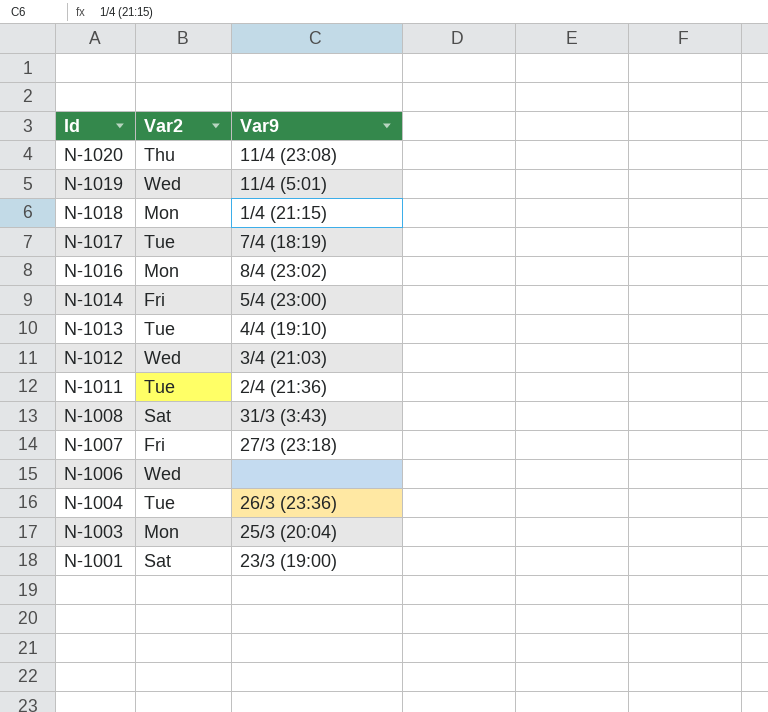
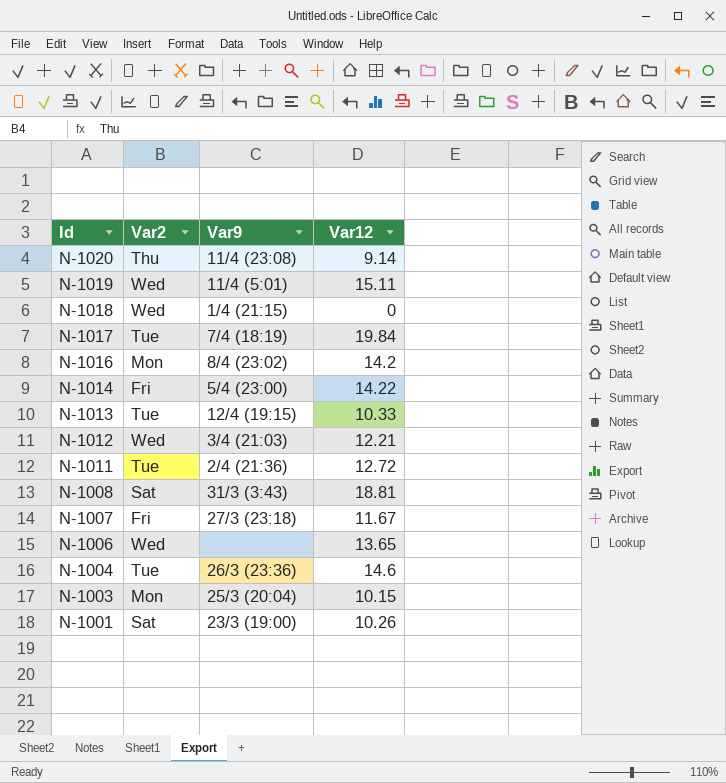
column Var12 | position: none -> 4
N-1018 | Var2: Mon -> Wed
N-1013 | Var9: 4/4 (19:10) -> 12/4 (19:15)

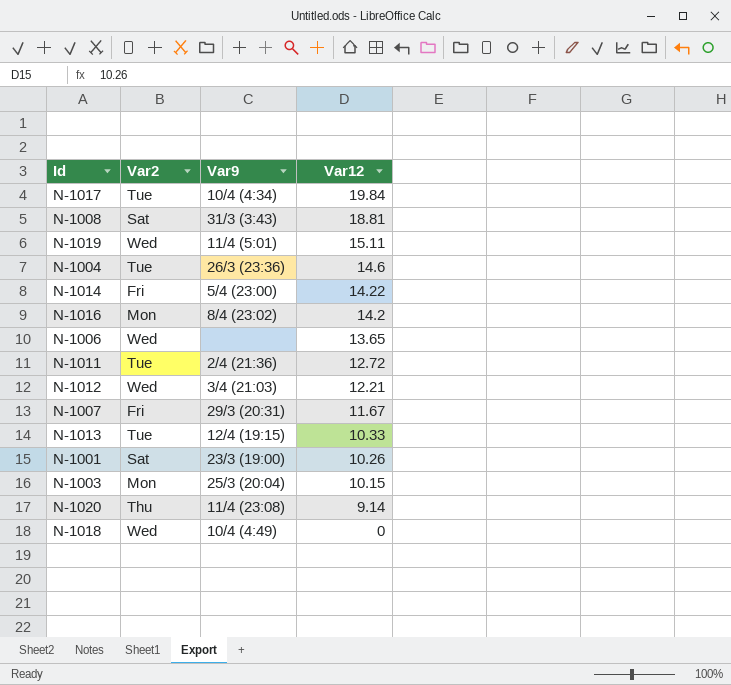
row order: Id descending -> Var12 descending
N-1017 | Var9: 7/4 (18:19) -> 10/4 (4:34)
N-1007 | Var9: 27/3 (23:18) -> 29/3 (20:31)
N-1018 | Var9: 1/4 (21:15) -> 10/4 (4:49)

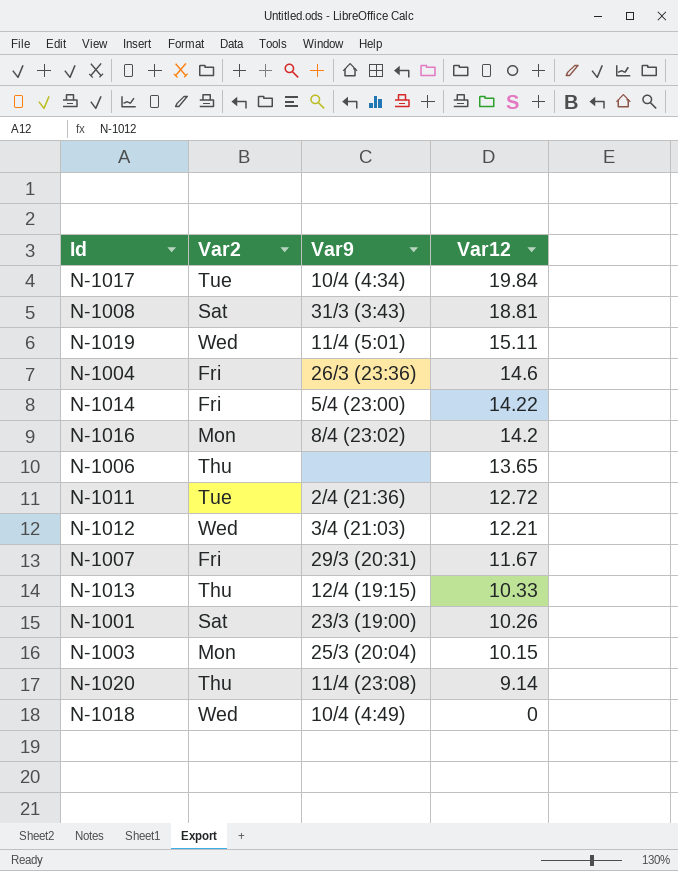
N-1004 | Var2: Tue -> Fri
N-1006 | Var2: Wed -> Thu
N-1013 | Var2: Tue -> Thu

